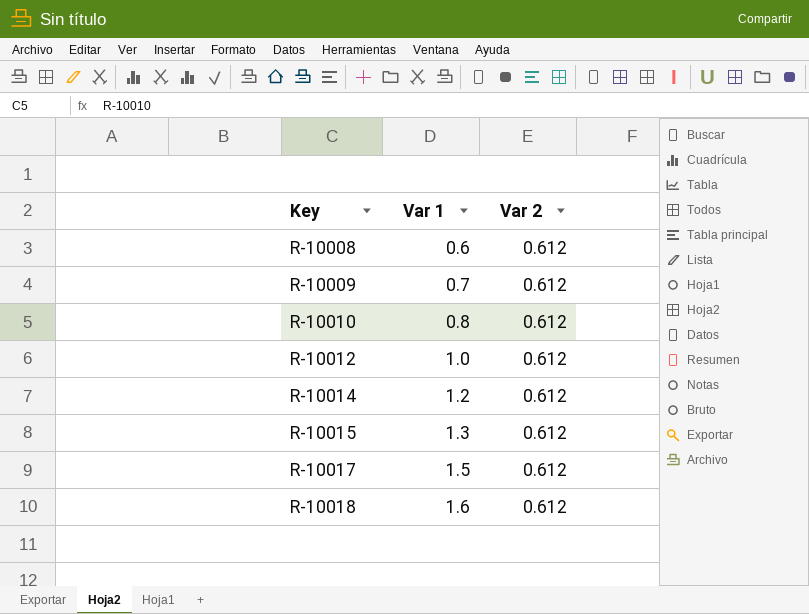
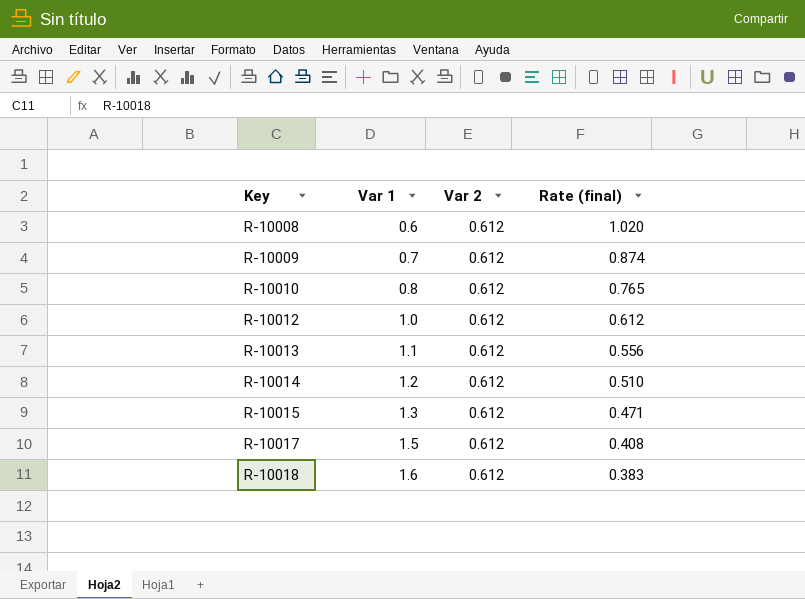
column Rate (final) | formula: none -> [Var 2] / [Var 1]
row R-10013: none -> 1.1 | 0.612 | 0.556

